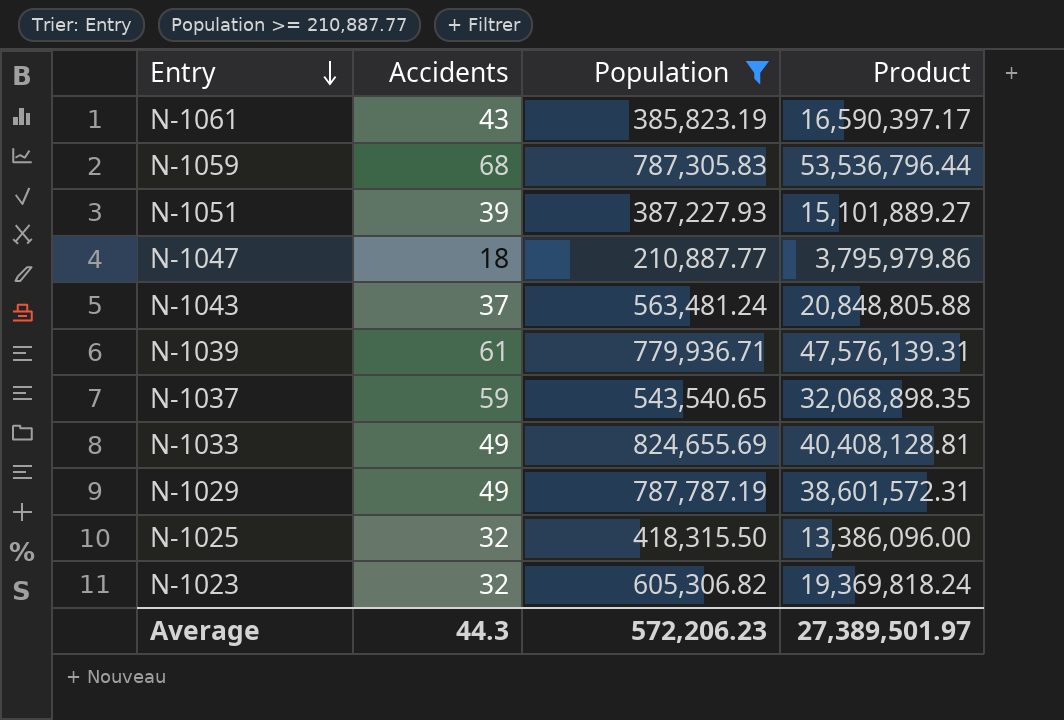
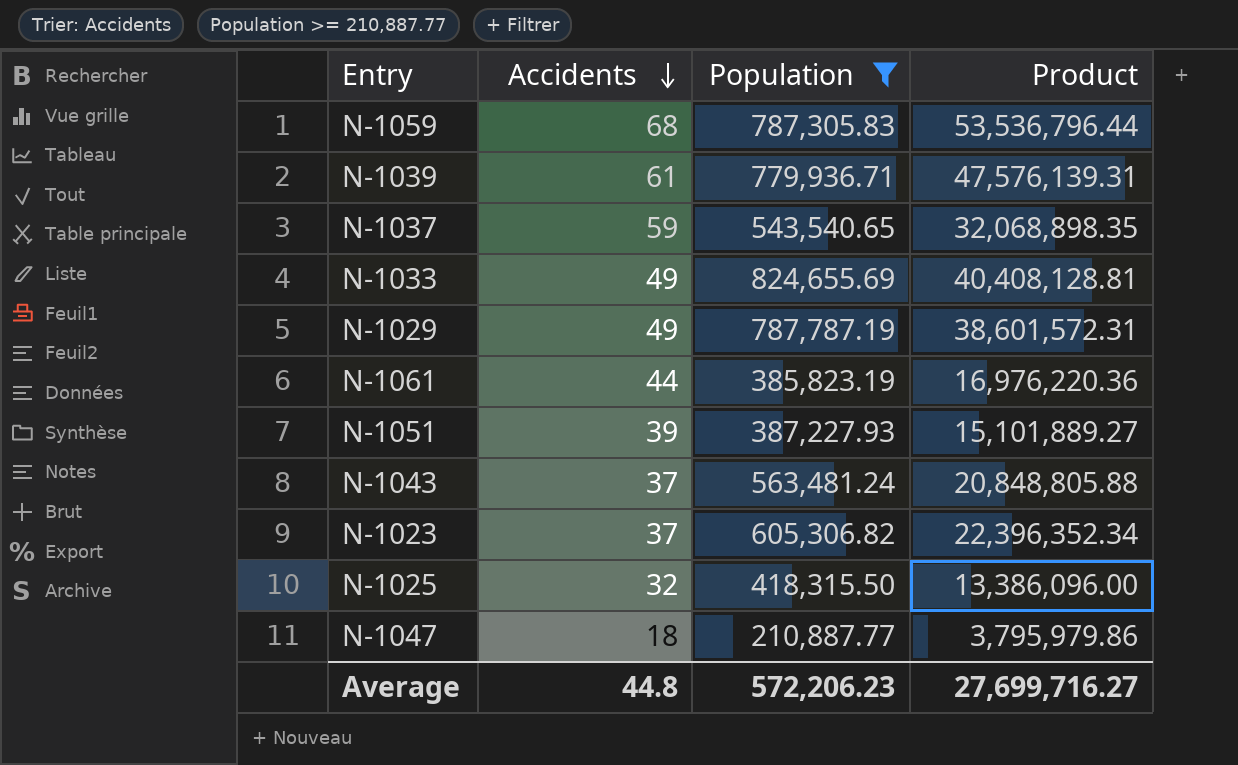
row order: Entry descending -> Accidents descending
N-1061 | Accidents: 43 -> 44
N-1061 | Product: 16,590,397.17 -> 16,976,220.36
N-1023 | Accidents: 32 -> 37
N-1023 | Product: 19,369,818.24 -> 22,396,352.34
Average | Accidents: 44.3 -> 44.8
Average | Product: 27,389,501.97 -> 27,699,716.27

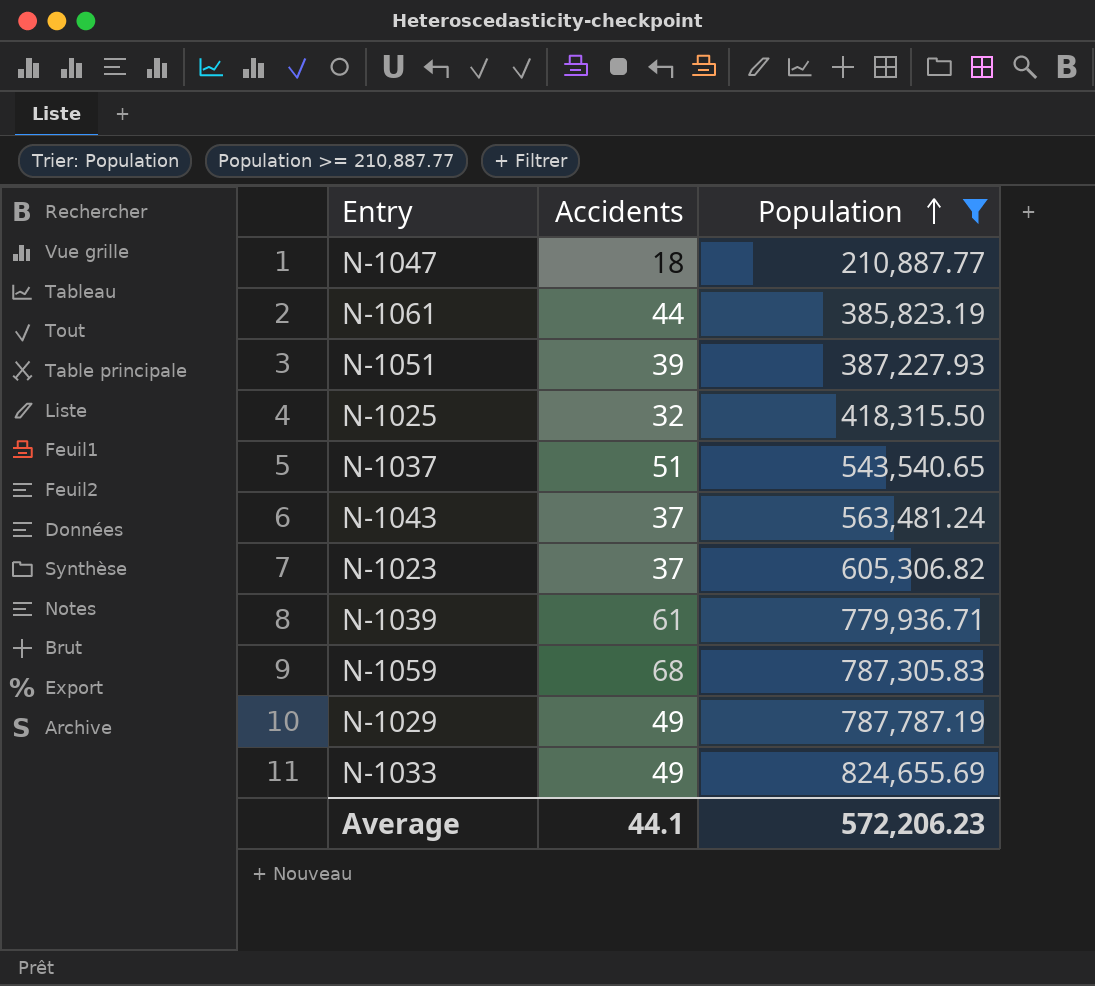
row order: Accidents descending -> Population ascending
column Product | formula: [Accidents] * [Population] -> none
N-1037 | Accidents: 59 -> 51
Average | Accidents: 44.8 -> 44.1

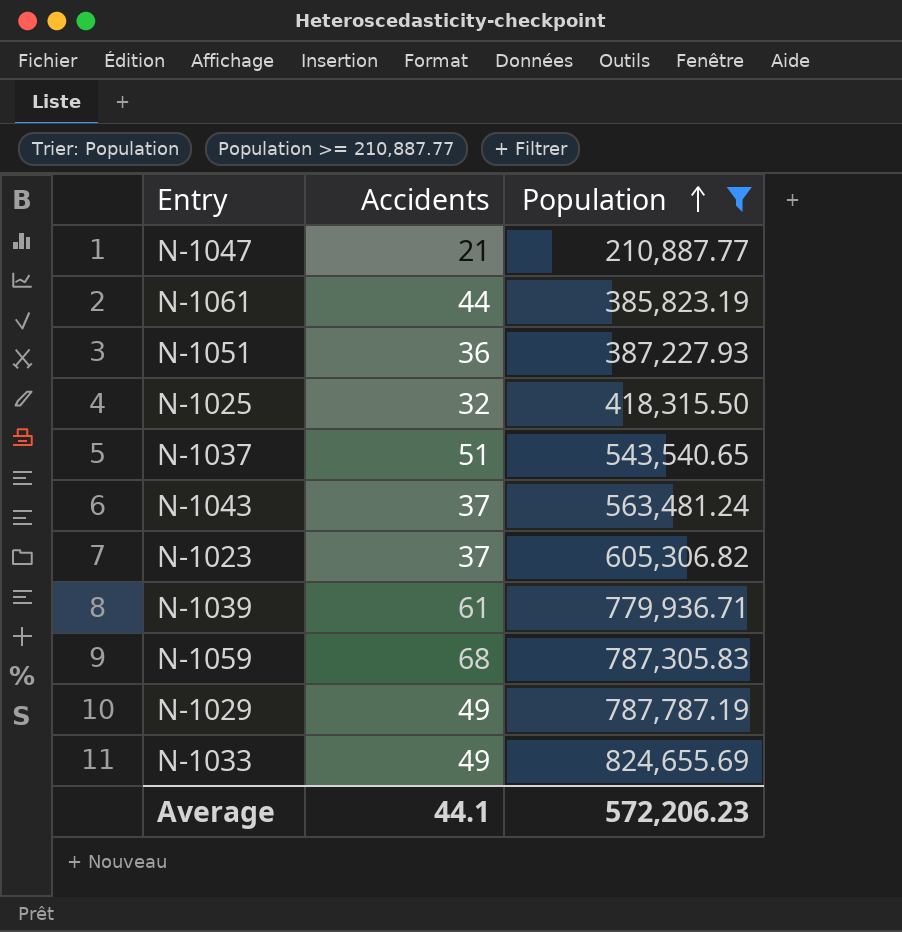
N-1047 | Accidents: 18 -> 21
N-1051 | Accidents: 39 -> 36

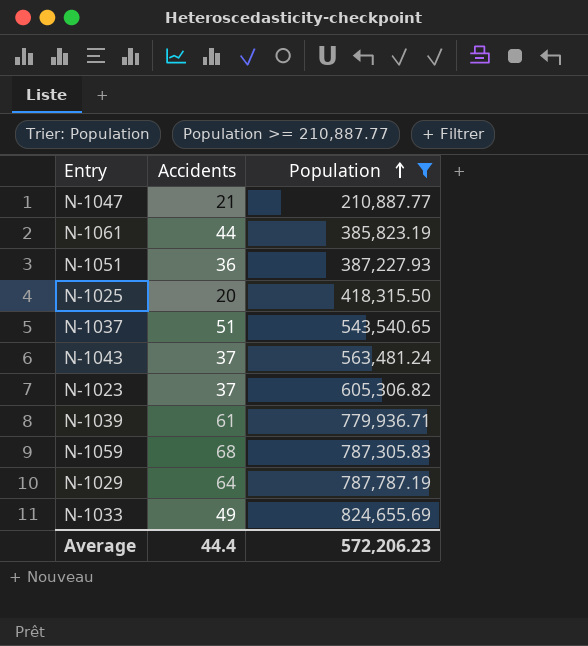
N-1025 | Accidents: 32 -> 20
N-1029 | Accidents: 49 -> 64
Average | Accidents: 44.1 -> 44.4

